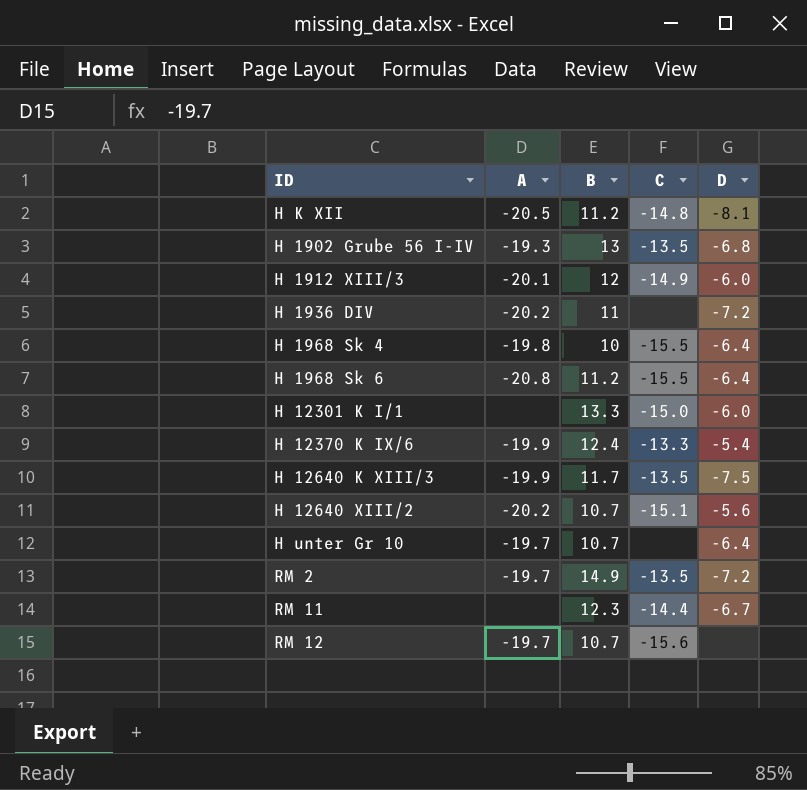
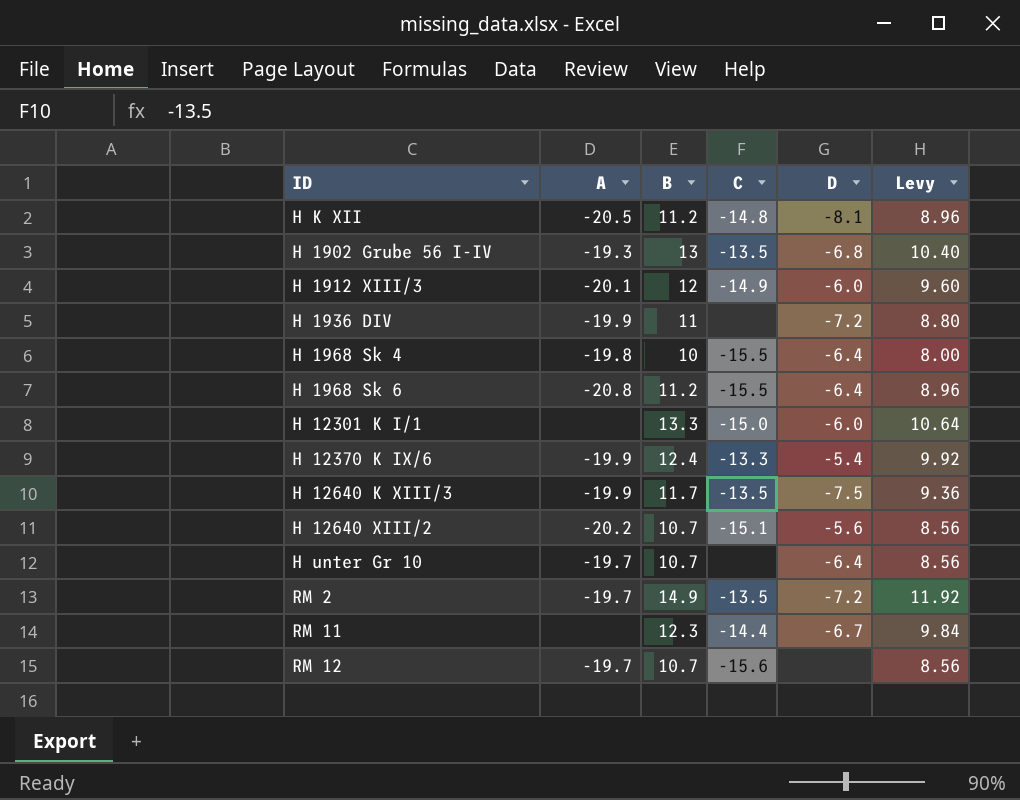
column Levy | formula: none -> [B] * 0.8
H 1936 DIV | A: -20.2 -> -19.9

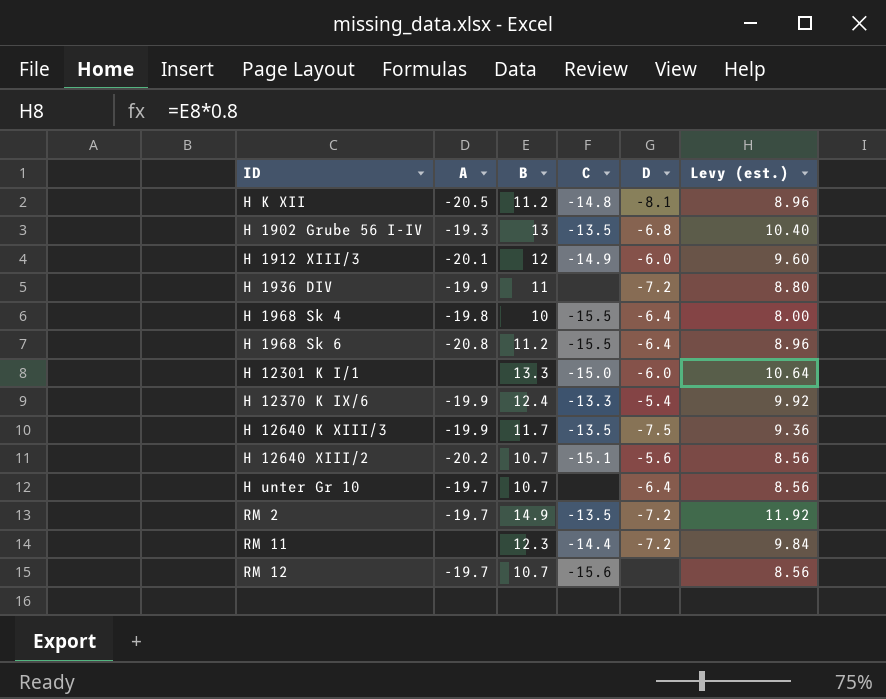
column name: Levy -> Levy (est.)
RM 11 | D: -6.7 -> -7.2

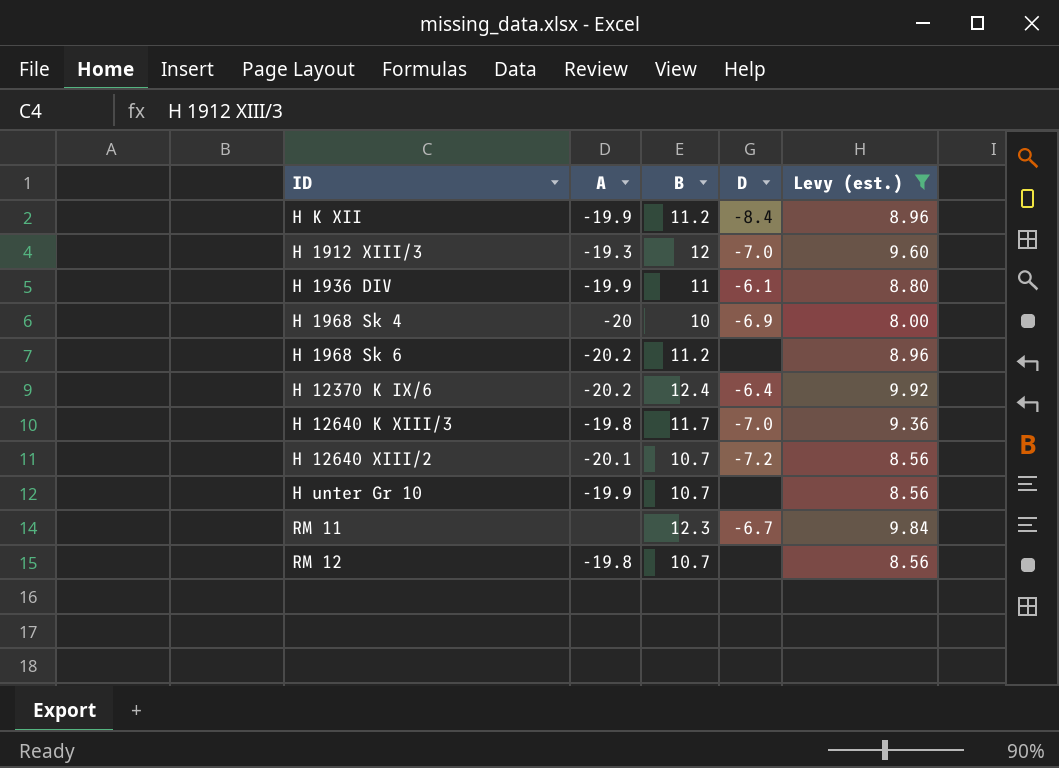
filter: none -> Levy (est.) <= 9.92
column C | position: 4 -> none
H K XII | A: -20.5 -> -19.9
H K XII | D: -8.1 -> -8.4
H 1912 XIII/3 | A: -20.1 -> -19.3
H 1912 XIII/3 | D: -6.0 -> -7.0
H 1936 DIV | D: -7.2 -> -6.1
H 1968 Sk 4 | A: -19.8 -> -20
H 1968 Sk 4 | D: -6.4 -> -6.9
H 1968 Sk 6 | A: -20.8 -> -20.2
H 1968 Sk 6 | D: -6.4 -> none
H 12370 K IX/6 | A: -19.9 -> -20.2
H 12370 K IX/6 | D: -5.4 -> -6.4
H 12640 K XIII/3 | A: -19.9 -> -19.8
H 12640 K XIII/3 | D: -7.5 -> -7.0
H 12640 XIII/2 | A: -20.2 -> -20.1
H 12640 XIII/2 | D: -5.6 -> -7.2
H unter Gr 10 | A: -19.7 -> -19.9
H unter Gr 10 | D: -6.4 -> none
RM 11 | D: -7.2 -> -6.7
RM 12 | A: -19.7 -> -19.8

